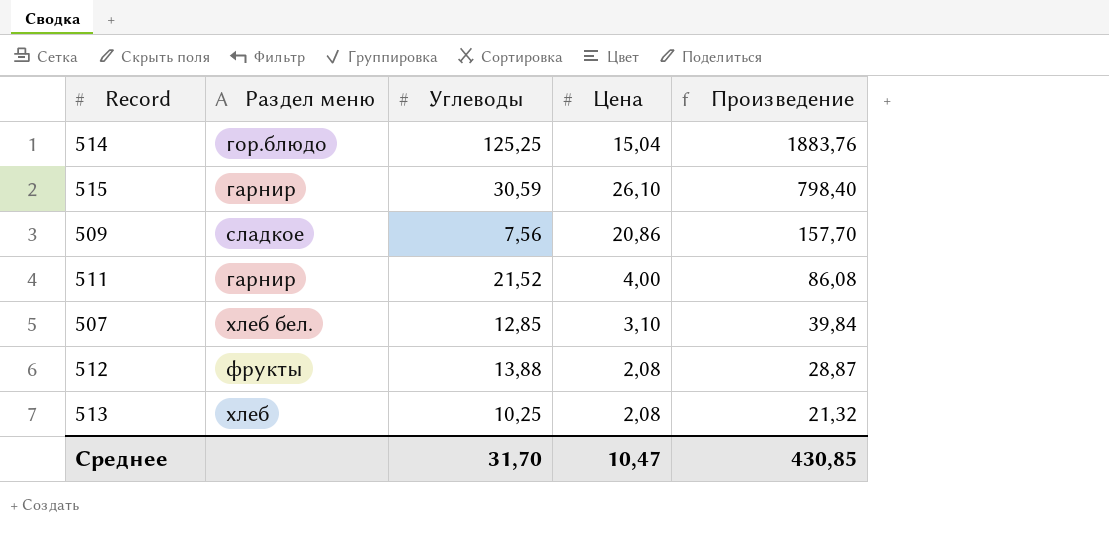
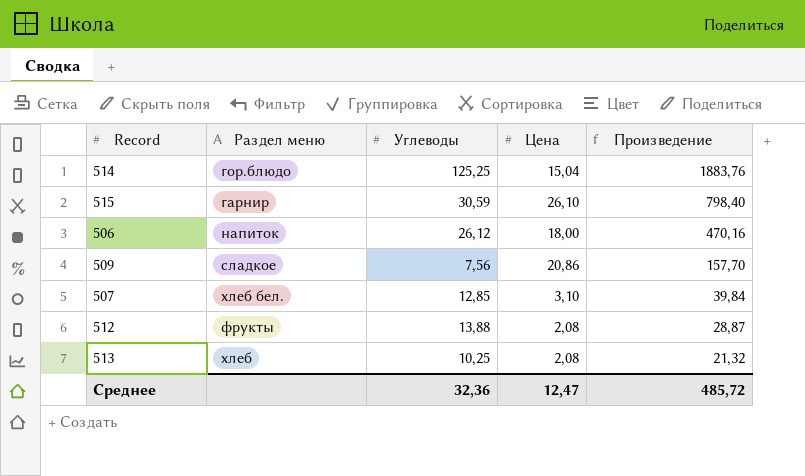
row 511: гарнир | 21,52 | 4,00 | 86,08 -> none
row 506: none -> напиток | 26,12 | 18,00 | 470,16
Среднее | Углеводы: 31,70 -> 32,36
Среднее | Цена: 10,47 -> 12,47
Среднее | Произведение: 430,85 -> 485,72

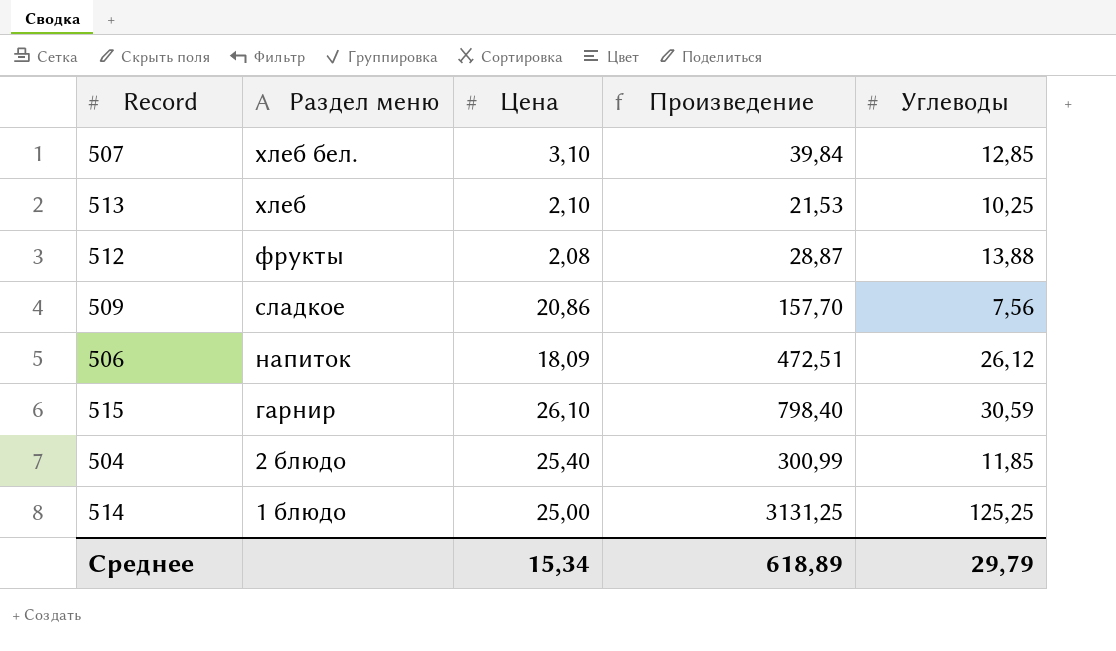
row order: Произведение descending -> Раздел меню descending
column Углеводы | position: 3 -> 5
513 | Цена: 2,08 -> 2,10
513 | Произведение: 21,32 -> 21,53
506 | Цена: 18,00 -> 18,09
506 | Произведение: 470,16 -> 472,51
row 504: none -> 2 блюдо | 25,40 | 300,99 | 11,85
514 | Раздел меню: гор.блюдо -> 1 блюдо
514 | Цена: 15,04 -> 25,00
514 | Произведение: 1883,76 -> 3131,25
Среднее | Цена: 12,47 -> 15,34
Среднее | Произведение: 485,72 -> 618,89
Среднее | Углеводы: 32,36 -> 29,79

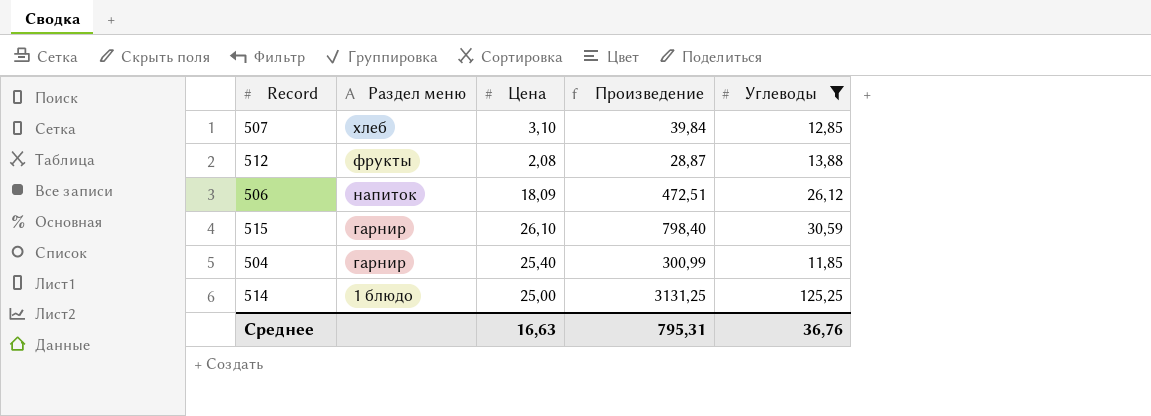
filter: none -> Углеводы >= 11,85
507 | Раздел меню: хлеб бел. -> хлеб
504 | Раздел меню: 2 блюдо -> гарнир
Среднее | Цена: 15,34 -> 16,63
Среднее | Произведение: 618,89 -> 795,31
Среднее | Углеводы: 29,79 -> 36,76

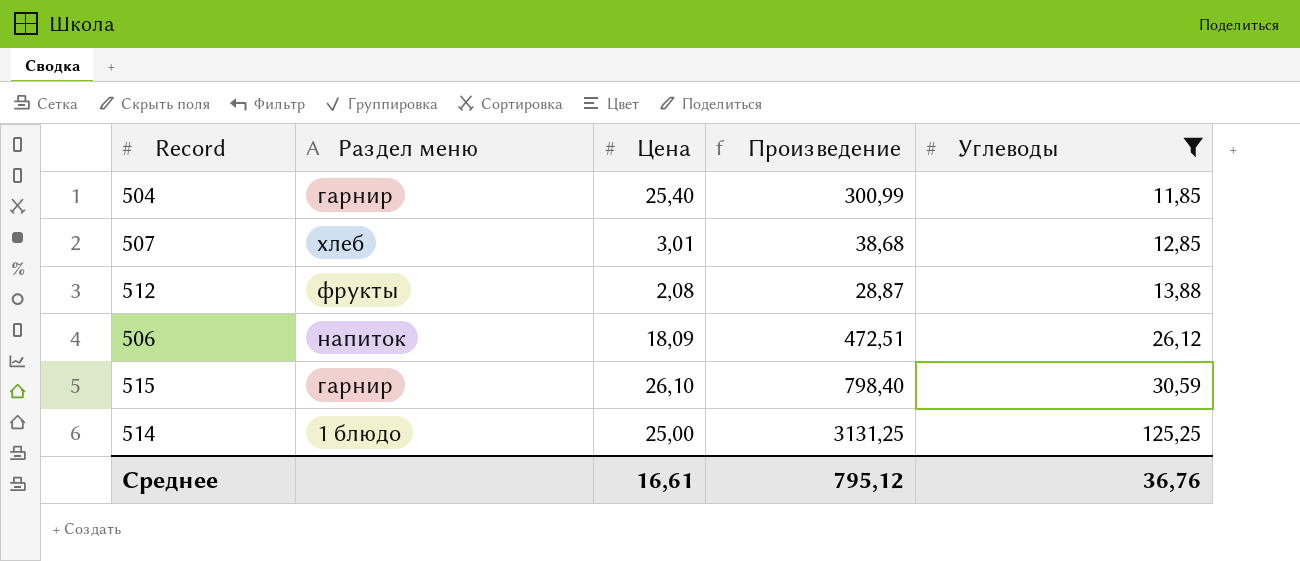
row order: Раздел меню descending -> Углеводы ascending
507 | Цена: 3,10 -> 3,01
507 | Произведение: 39,84 -> 38,68
Среднее | Цена: 16,63 -> 16,61
Среднее | Произведение: 795,31 -> 795,12

